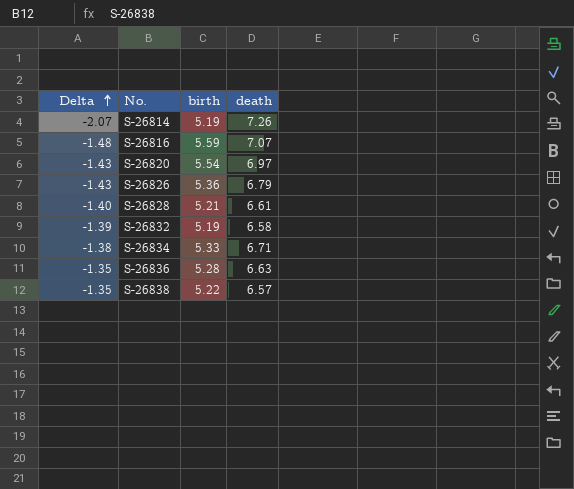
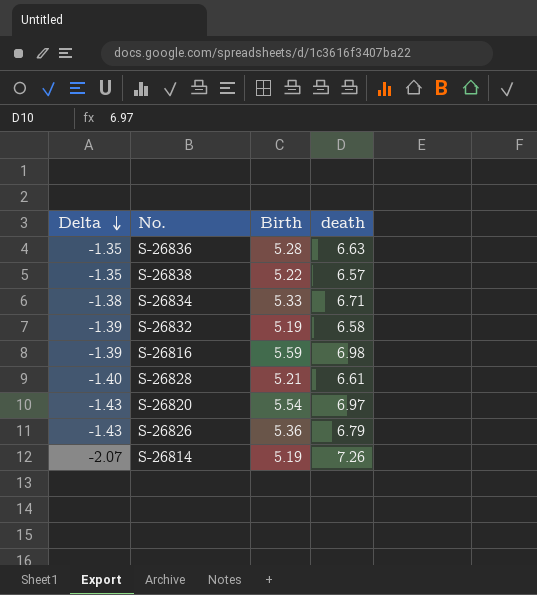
row order: Delta ascending -> Delta descending
column name: birth -> Birth
S-26816 | Delta: -1.48 -> -1.39
S-26816 | death: 7.07 -> 6.98

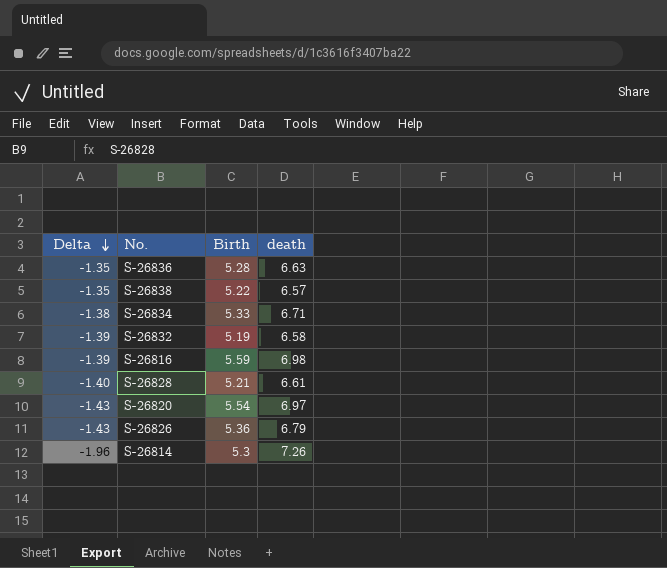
S-26814 | Delta: -2.07 -> -1.96
S-26814 | Birth: 5.19 -> 5.3

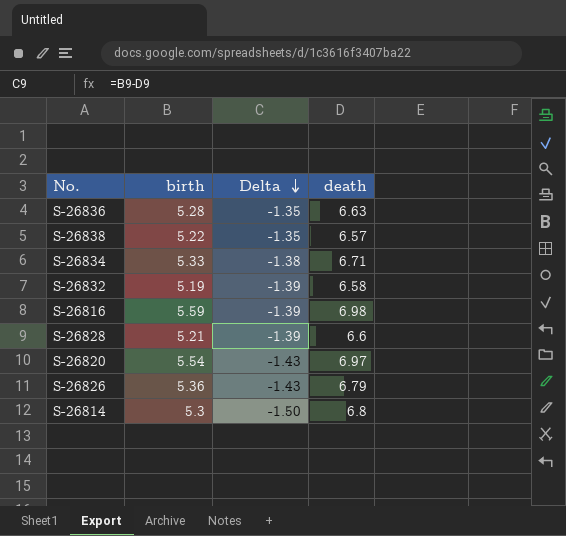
column name: Birth -> birth
column Delta | position: 1 -> 3
S-26828 | Delta: -1.40 -> -1.39
S-26828 | death: 6.61 -> 6.6
S-26814 | Delta: -1.96 -> -1.50
S-26814 | death: 7.26 -> 6.8

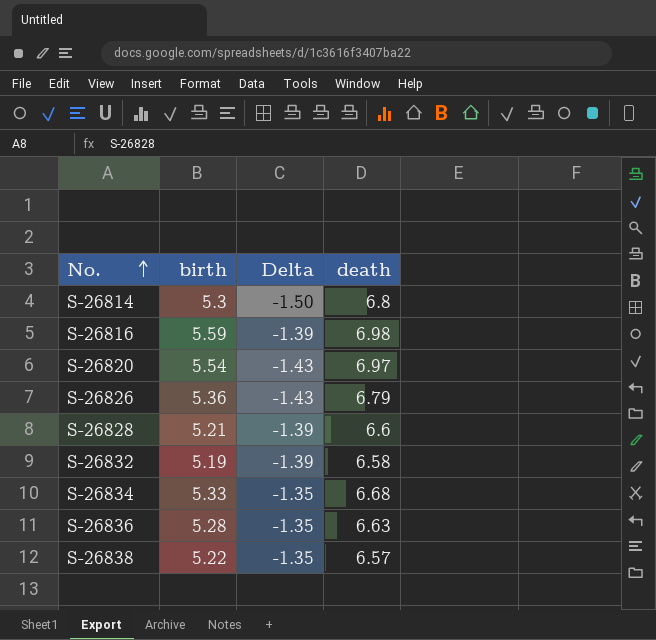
row order: Delta descending -> No. ascending
S-26834 | Delta: -1.38 -> -1.35
S-26834 | death: 6.71 -> 6.68

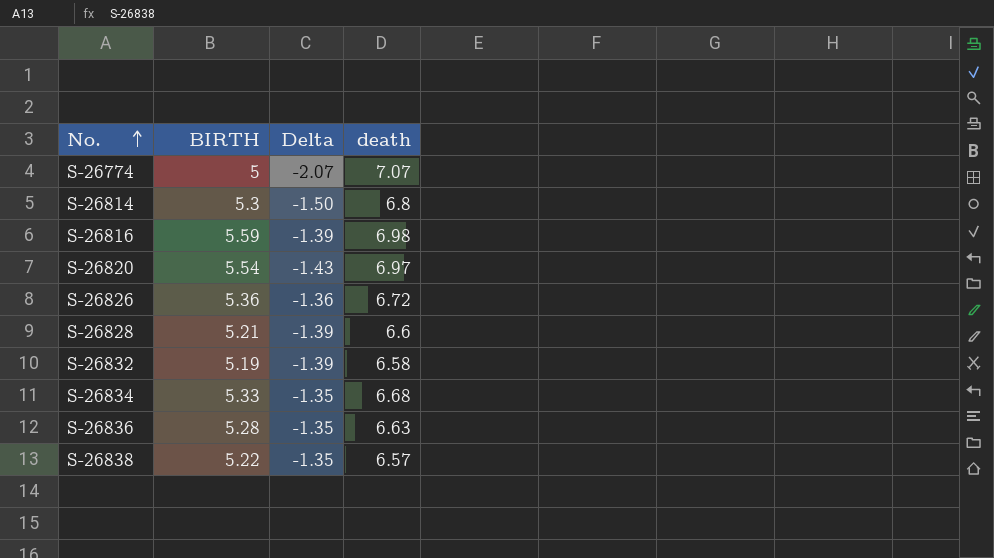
column name: birth -> BIRTH
row S-26774: none -> 5 | -2.07 | 7.07
S-26826 | Delta: -1.43 -> -1.36
S-26826 | death: 6.79 -> 6.72

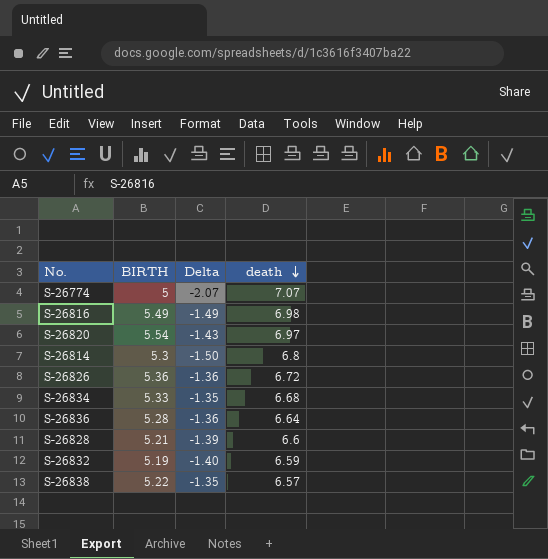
row order: No. ascending -> death descending
S-26816 | BIRTH: 5.59 -> 5.49
S-26816 | Delta: -1.39 -> -1.49
S-26836 | Delta: -1.35 -> -1.36
S-26836 | death: 6.63 -> 6.64
S-26832 | Delta: -1.39 -> -1.40
S-26832 | death: 6.58 -> 6.59

